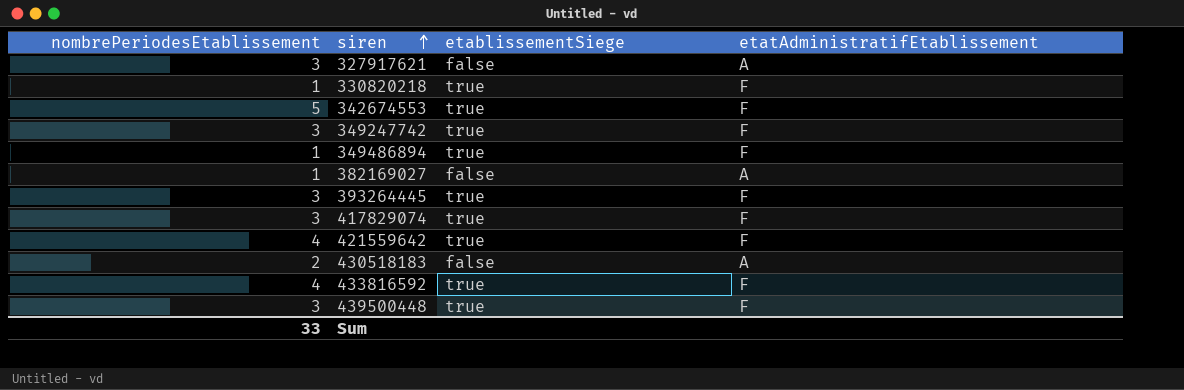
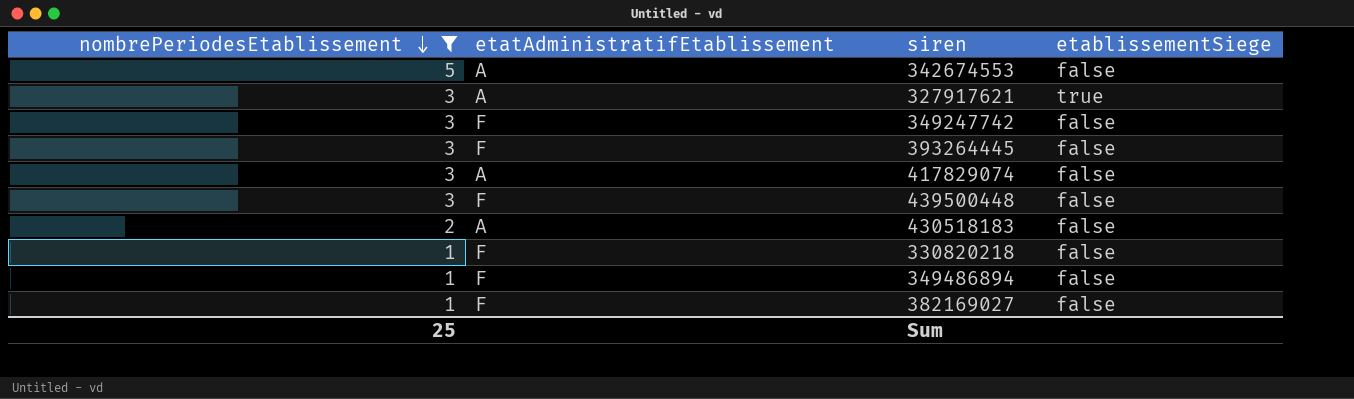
filter: none -> nombrePeriodesEtablissement != 4
row order: siren ascending -> nombrePeriodesEtablissement descending
column etatAdministratifEtablissement | position: 4 -> 2
342674553 | etatAdministratifEtablissement: F -> A
342674553 | etablissementSiege: true -> false
327917621 | etablissementSiege: false -> true
349247742 | etablissementSiege: true -> false
393264445 | etablissementSiege: true -> false
417829074 | etatAdministratifEtablissement: F -> A
417829074 | etablissementSiege: true -> false
439500448 | etablissementSiege: true -> false
330820218 | etablissementSiege: true -> false
349486894 | etablissementSiege: true -> false
382169027 | etatAdministratifEtablissement: A -> F
Sum | nombrePeriodesEtablissement: 33 -> 25

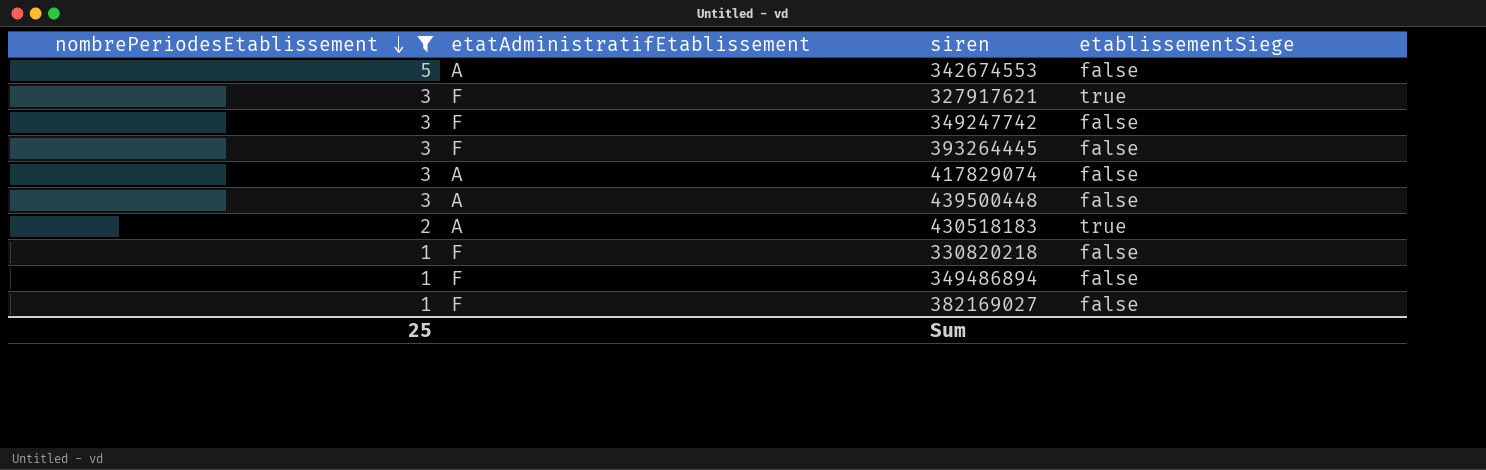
327917621 | etatAdministratifEtablissement: A -> F
439500448 | etatAdministratifEtablissement: F -> A
430518183 | etablissementSiege: false -> true

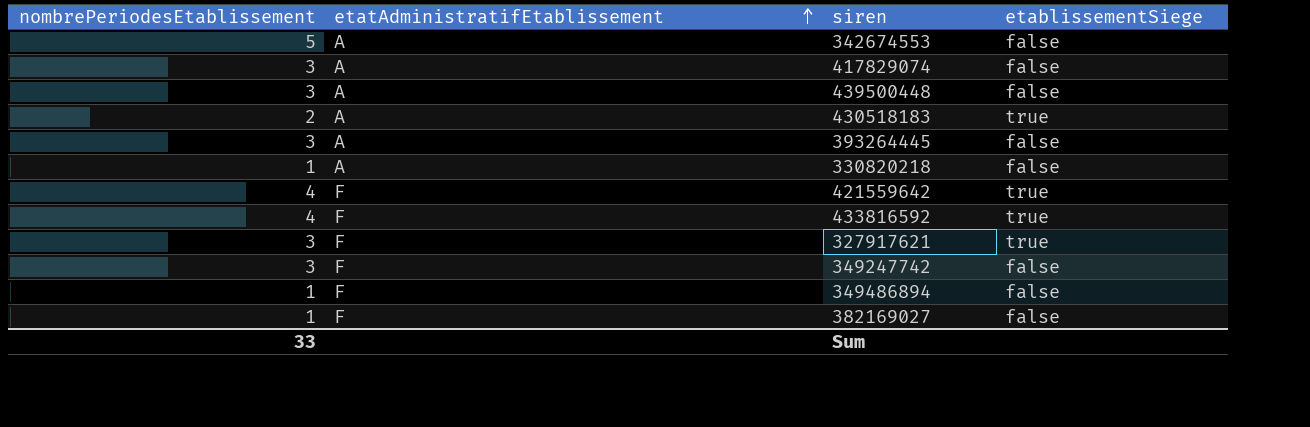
filter: nombrePeriodesEtablissement != 4 -> none
row order: nombrePeriodesEtablissement descending -> etatAdministratifEtablissement ascending
393264445 | etatAdministratifEtablissement: F -> A
330820218 | etatAdministratifEtablissement: F -> A
Sum | nombrePeriodesEtablissement: 25 -> 33

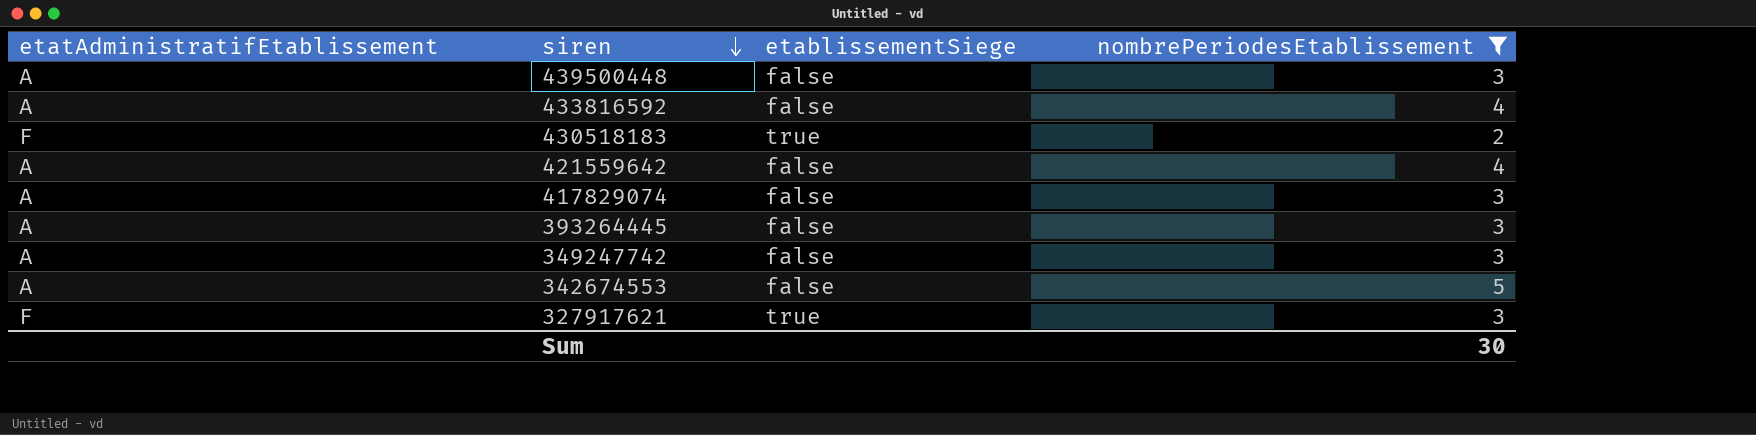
filter: none -> nombrePeriodesEtablissement != 1
row order: etatAdministratifEtablissement ascending -> siren descending
column nombrePeriodesEtablissement | position: 1 -> 4
433816592 | etatAdministratifEtablissement: F -> A
433816592 | etablissementSiege: true -> false
430518183 | etatAdministratifEtablissement: A -> F
421559642 | etatAdministratifEtablissement: F -> A
421559642 | etablissementSiege: true -> false
349247742 | etatAdministratifEtablissement: F -> A
Sum | nombrePeriodesEtablissement: 33 -> 30

